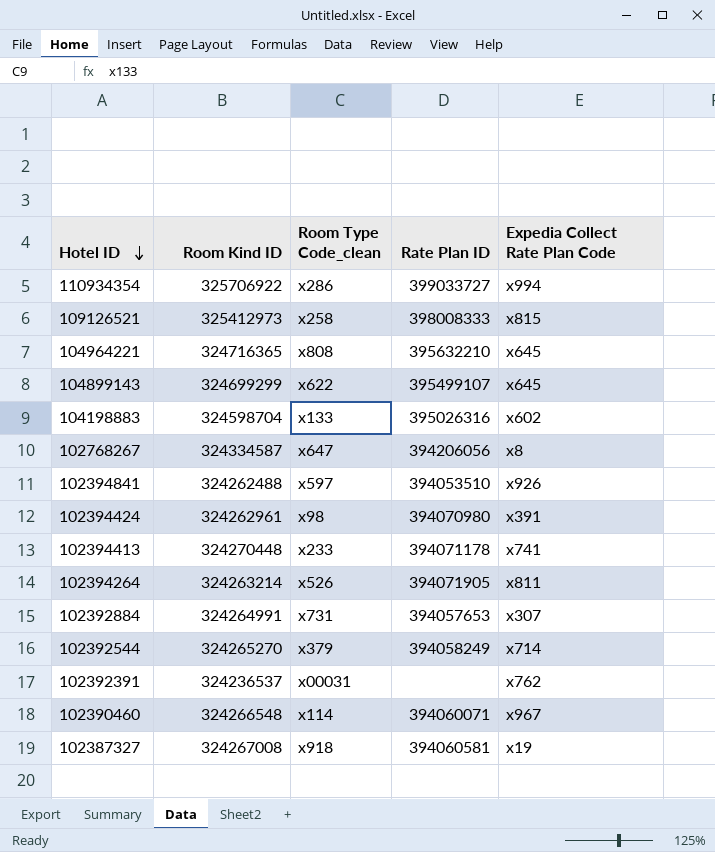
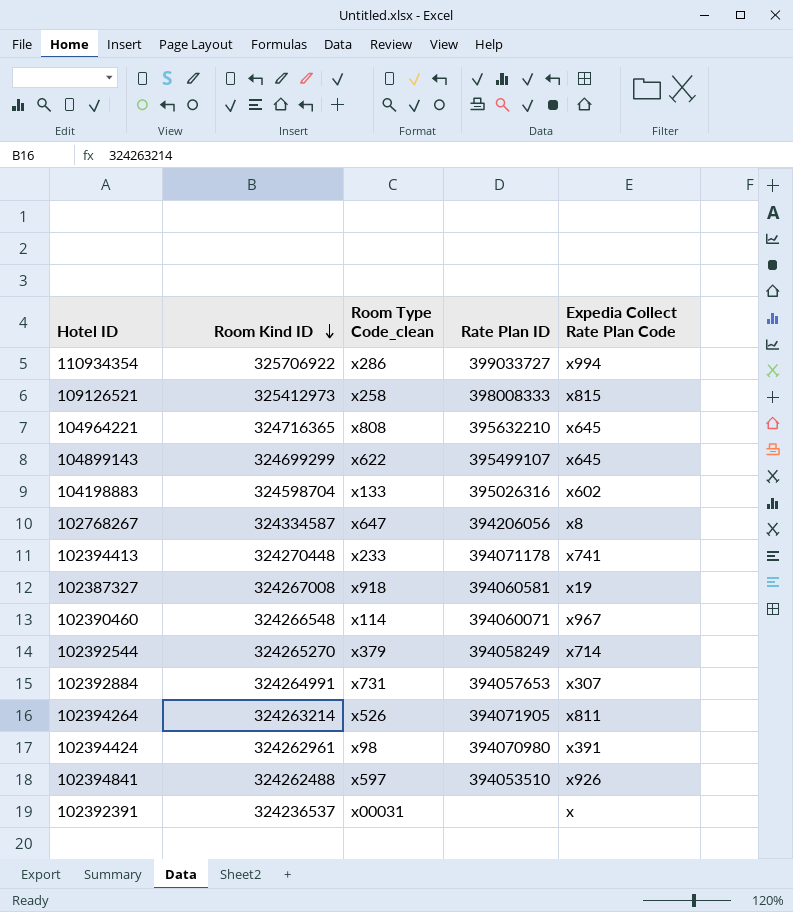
row order: Hotel ID descending -> Room Kind ID descending
102392391 | Expedia Collect Rate Plan Code: x762 -> x

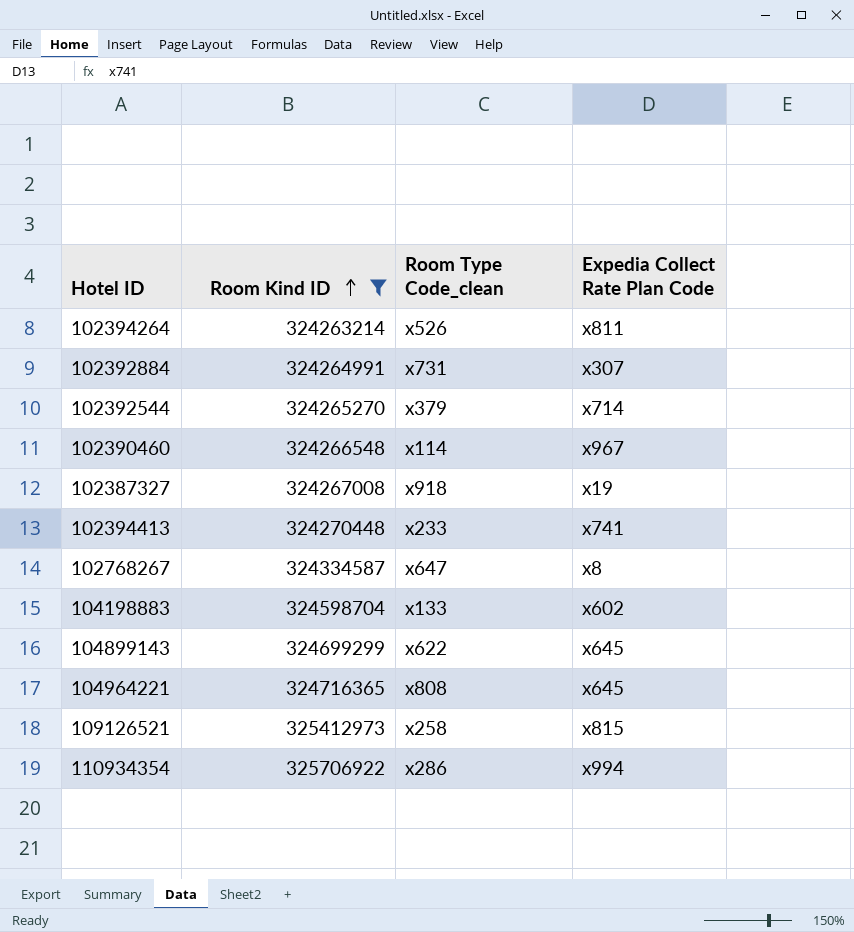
filter: none -> Room Kind ID >= 324263214
row order: Room Kind ID descending -> Room Kind ID ascending
column Rate Plan ID | position: 4 -> none

